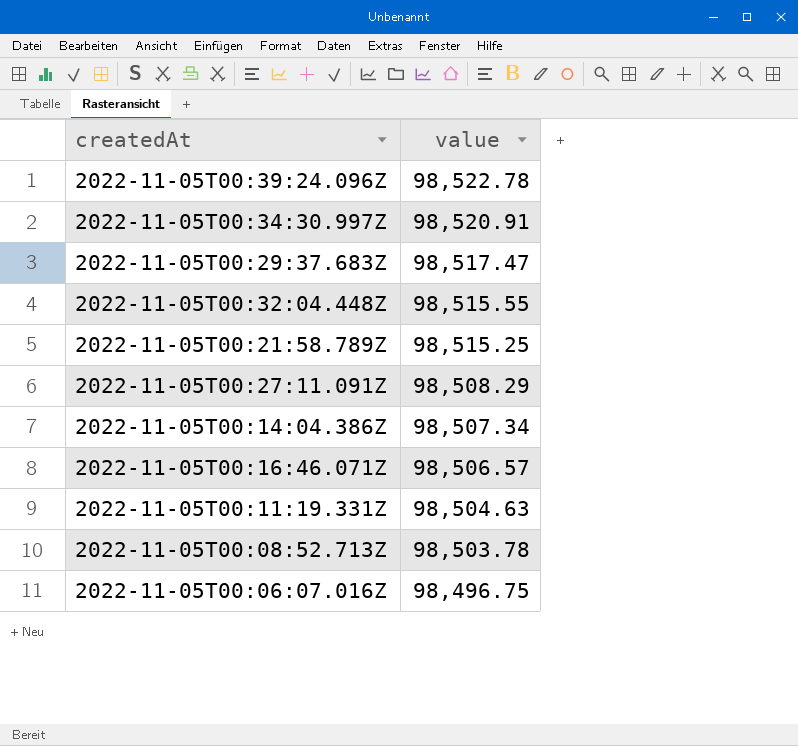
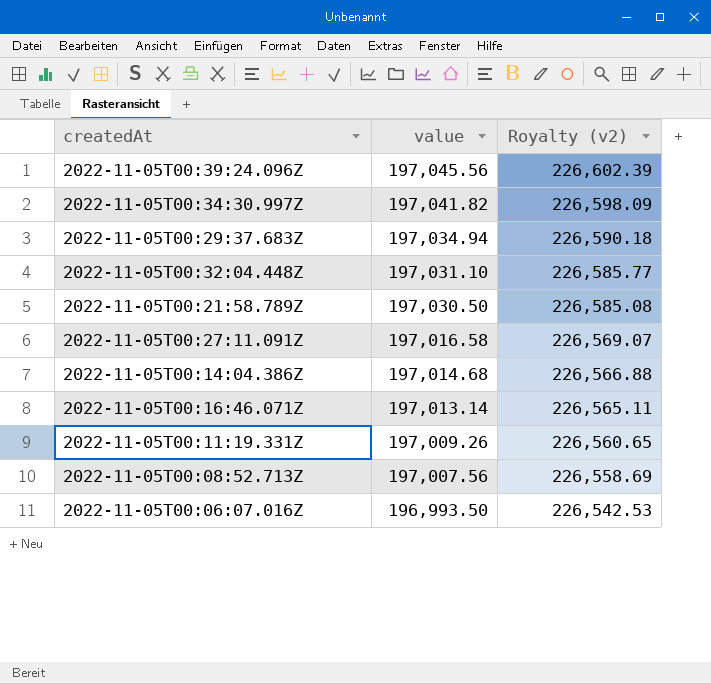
column Royalty (v2) | formula: none -> [value] * 1.15
2022-11-05T00:39:24.096Z | value: 98,522.78 -> 197,045.56
2022-11-05T00:34:30.997Z | value: 98,520.91 -> 197,041.82
2022-11-05T00:29:37.683Z | value: 98,517.47 -> 197,034.94
2022-11-05T00:32:04.448Z | value: 98,515.55 -> 197,031.10
2022-11-05T00:21:58.789Z | value: 98,515.25 -> 197,030.50
2022-11-05T00:27:11.091Z | value: 98,508.29 -> 197,016.58
2022-11-05T00:14:04.386Z | value: 98,507.34 -> 197,014.68
2022-11-05T00:16:46.071Z | value: 98,506.57 -> 197,013.14
2022-11-05T00:11:19.331Z | value: 98,504.63 -> 197,009.26
2022-11-05T00:08:52.713Z | value: 98,503.78 -> 197,007.56
2022-11-05T00:06:07.016Z | value: 98,496.75 -> 196,993.50

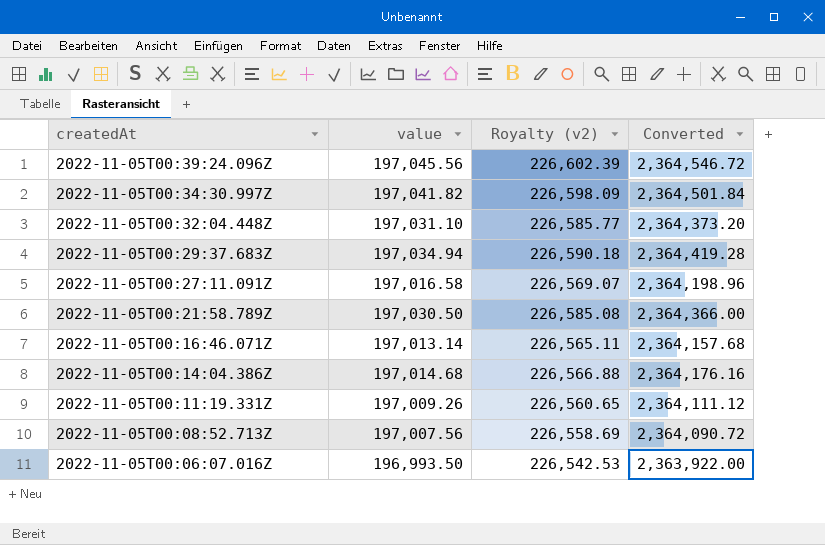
row order: value descending -> createdAt descending
column Converted | formula: none -> [value] * 12

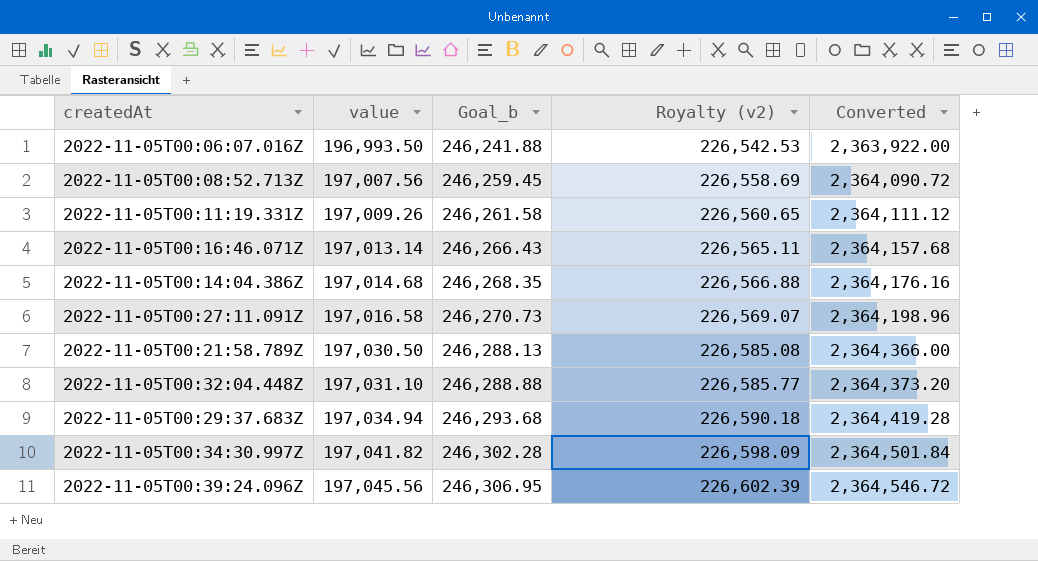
row order: createdAt descending -> value ascending
column Goal_b | formula: none -> [value] * 1.25

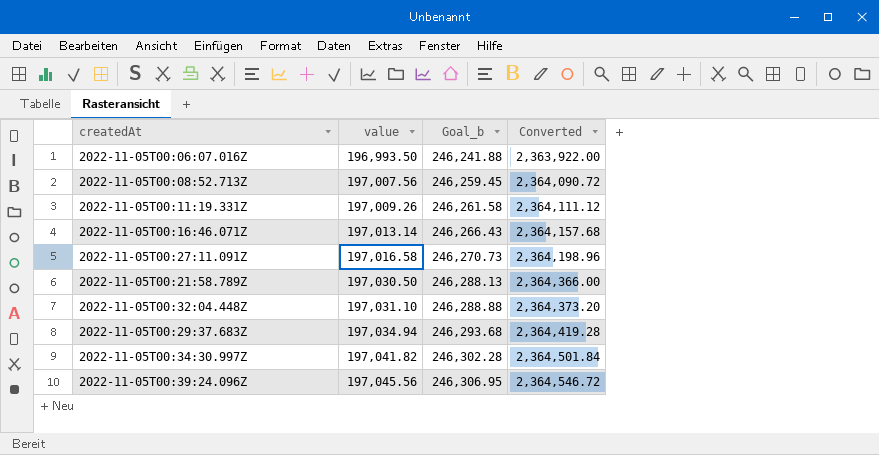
column Royalty (v2) | formula: [value] * 1.15 -> none
row 2022-11-05T00:14:04.386Z: 197,014.68 | 246,268.35 | 226,566.88 | 2,364,176.16 -> none

